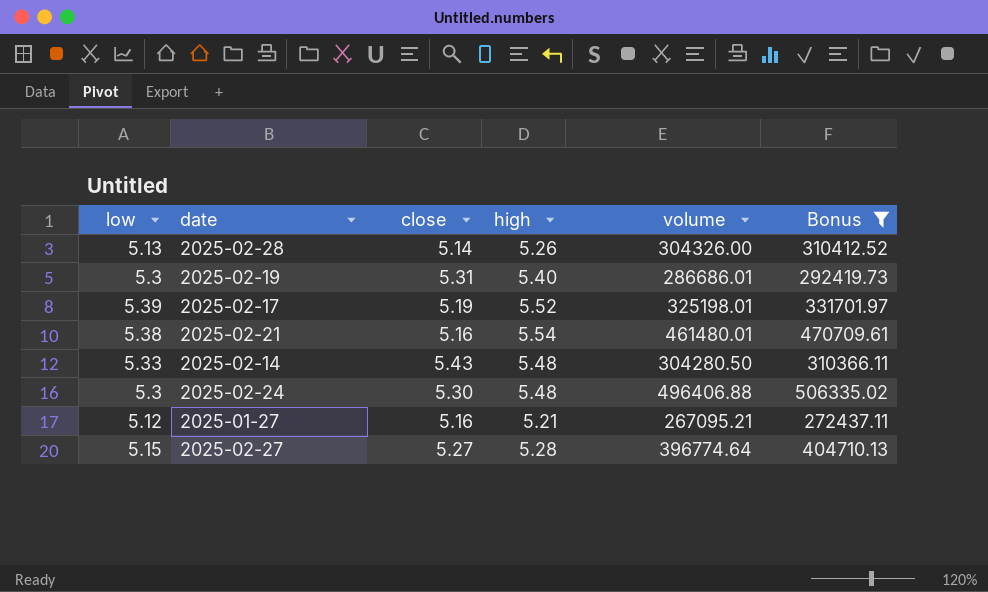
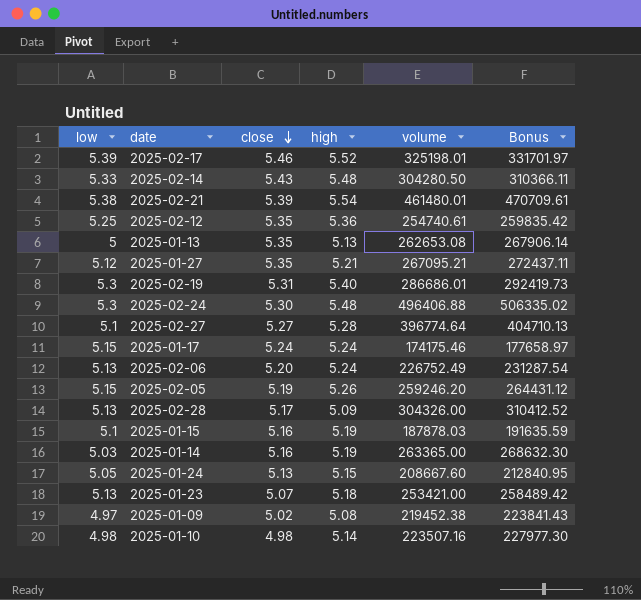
filter: Bonus >= 272437.11 -> none
row order: none -> close descending
2025-02-17 | close: 5.19 -> 5.46
2025-02-21 | close: 5.16 -> 5.39
2025-01-27 | close: 5.16 -> 5.35
2025-02-27 | low: 5.15 -> 5.1
2025-02-28 | close: 5.14 -> 5.17
2025-02-28 | high: 5.26 -> 5.09

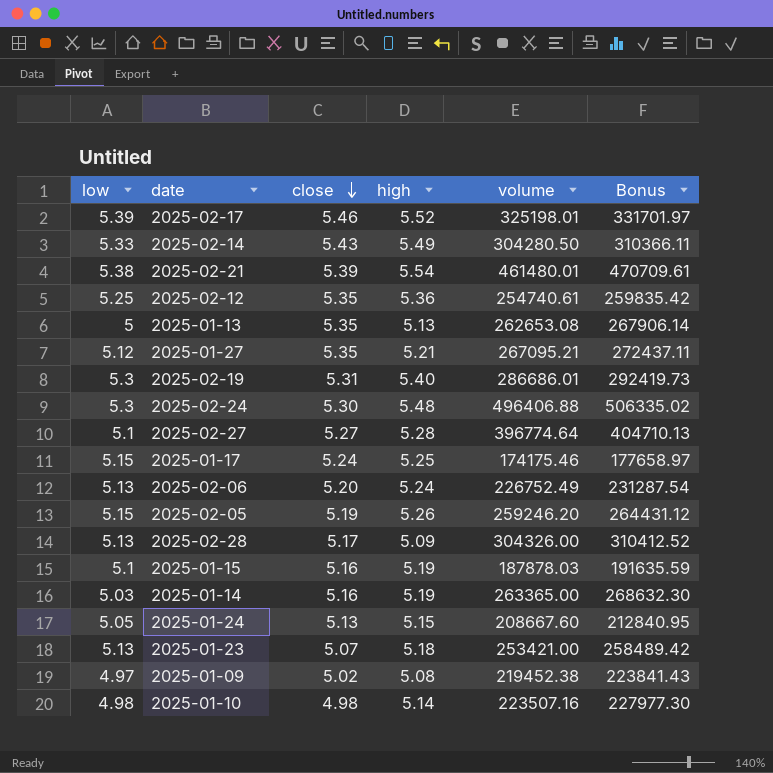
2025-02-14 | high: 5.48 -> 5.49
2025-01-17 | high: 5.24 -> 5.25

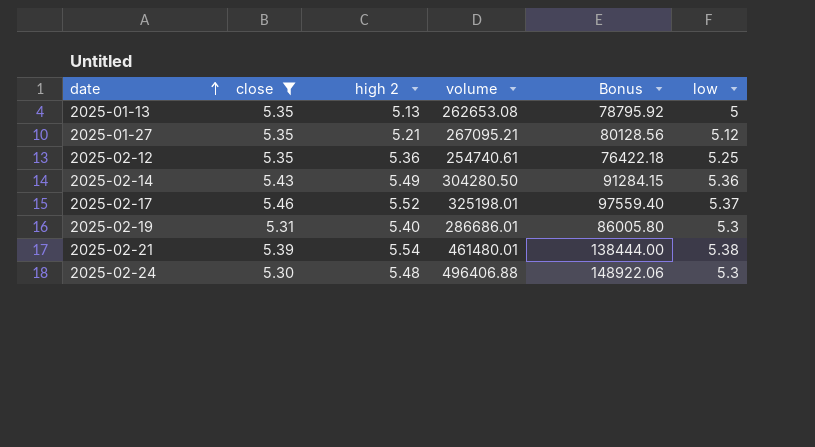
filter: none -> close >= 5.30
row order: close descending -> date ascending
column name: high -> high 2
column Bonus | formula: [volume] * 1.02 -> [volume] * 0.3
column low | position: 1 -> 6
2025-02-14 | low: 5.33 -> 5.36
2025-02-17 | low: 5.39 -> 5.37

